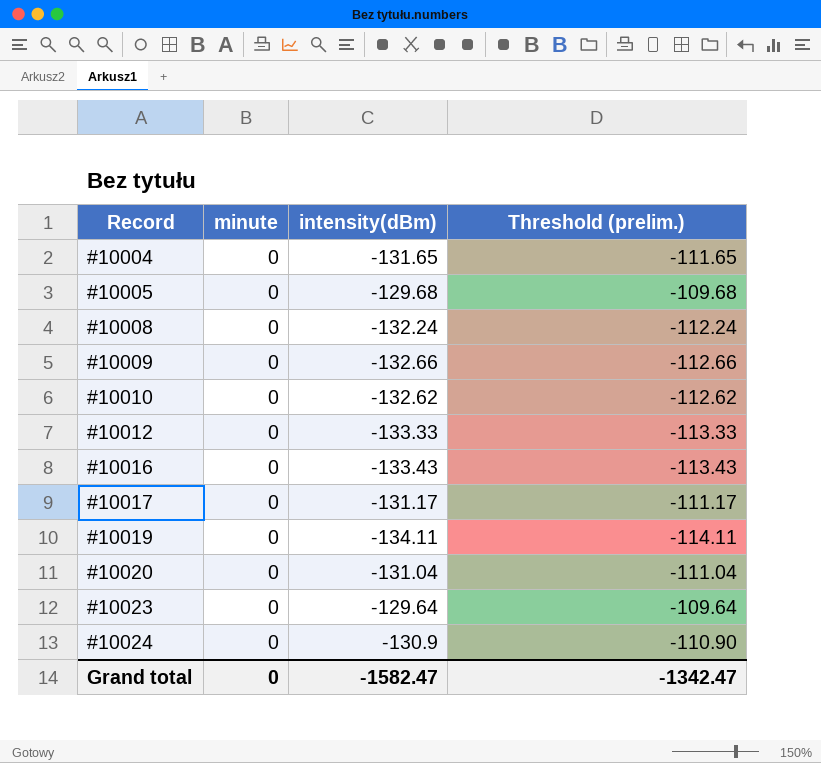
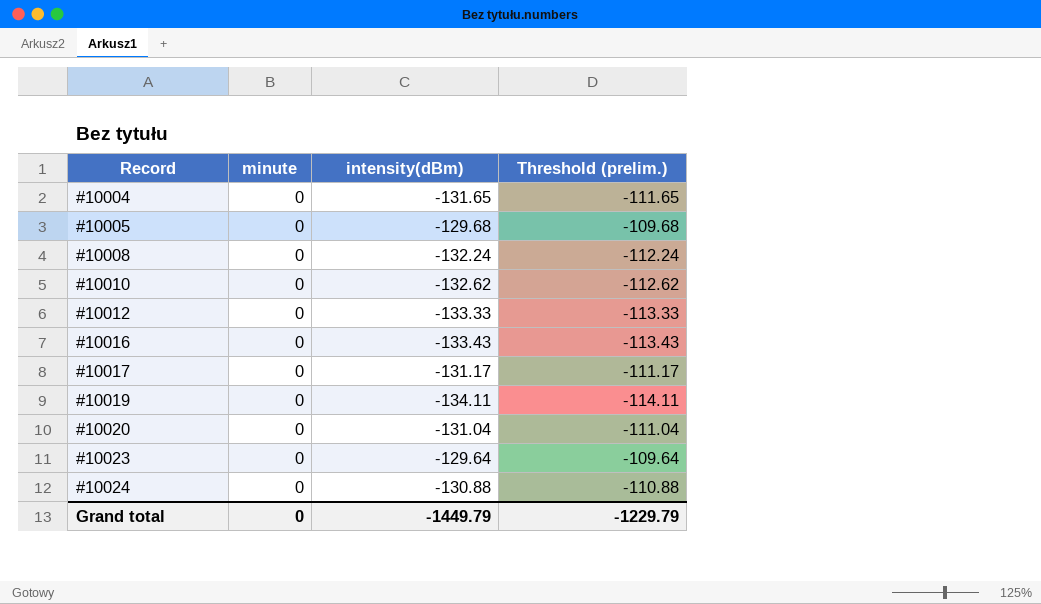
row #10009: 0 | -132.66 | -112.66 -> none
#10024 | intensity(dBm): -130.9 -> -130.88
#10024 | Threshold (prelim.): -110.90 -> -110.88
Grand total | intensity(dBm): -1582.47 -> -1449.79
Grand total | Threshold (prelim.): -1342.47 -> -1229.79

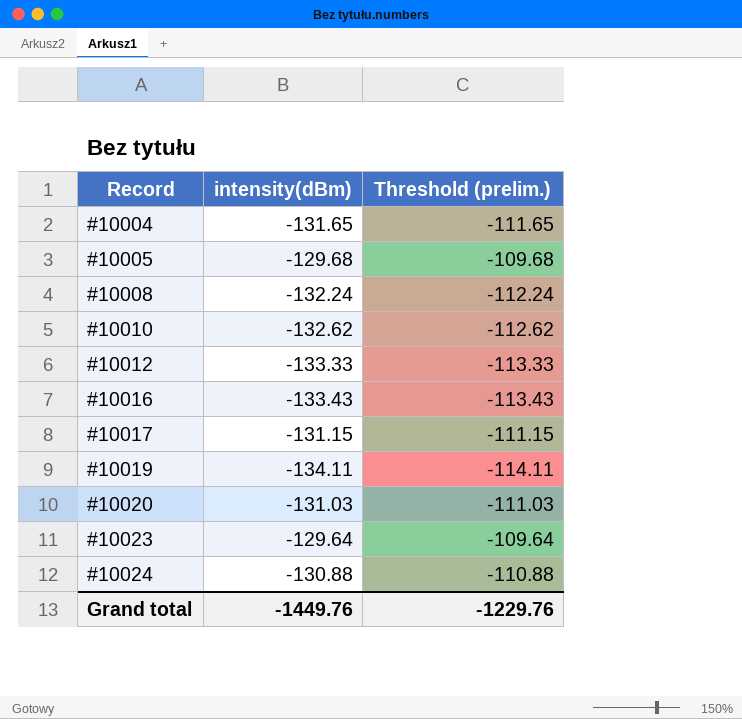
column minute | position: 2 -> none
#10017 | intensity(dBm): -131.17 -> -131.15
#10017 | Threshold (prelim.): -111.17 -> -111.15
#10020 | intensity(dBm): -131.04 -> -131.03
#10020 | Threshold (prelim.): -111.04 -> -111.03
Grand total | intensity(dBm): -1449.79 -> -1449.76
Grand total | Threshold (prelim.): -1229.79 -> -1229.76

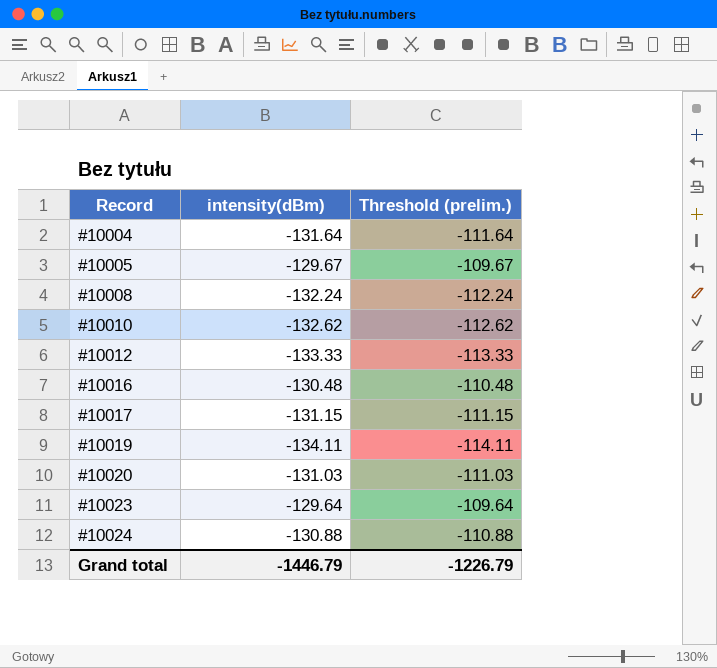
#10004 | intensity(dBm): -131.65 -> -131.64
#10004 | Threshold (prelim.): -111.65 -> -111.64
#10005 | intensity(dBm): -129.68 -> -129.67
#10005 | Threshold (prelim.): -109.68 -> -109.67
#10016 | intensity(dBm): -133.43 -> -130.48
#10016 | Threshold (prelim.): -113.43 -> -110.48
Grand total | intensity(dBm): -1449.76 -> -1446.79
Grand total | Threshold (prelim.): -1229.76 -> -1226.79

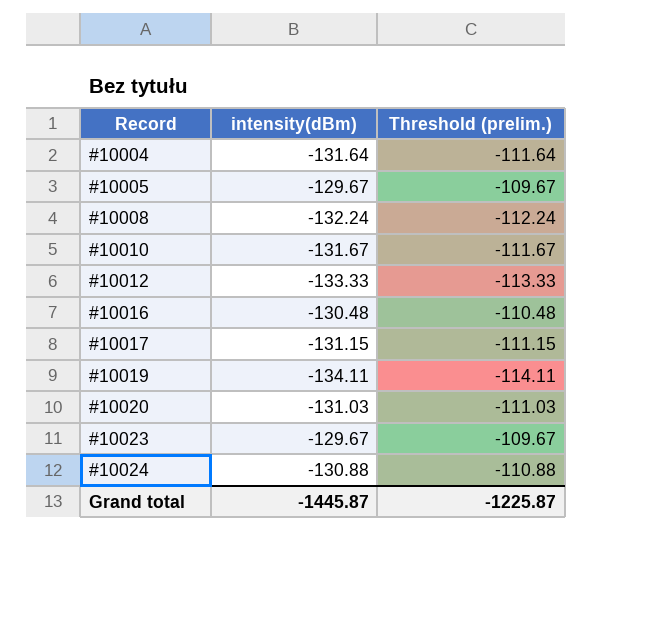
#10010 | intensity(dBm): -132.62 -> -131.67
#10010 | Threshold (prelim.): -112.62 -> -111.67
#10023 | intensity(dBm): -129.64 -> -129.67
#10023 | Threshold (prelim.): -109.64 -> -109.67
Grand total | intensity(dBm): -1446.79 -> -1445.87
Grand total | Threshold (prelim.): -1226.79 -> -1225.87

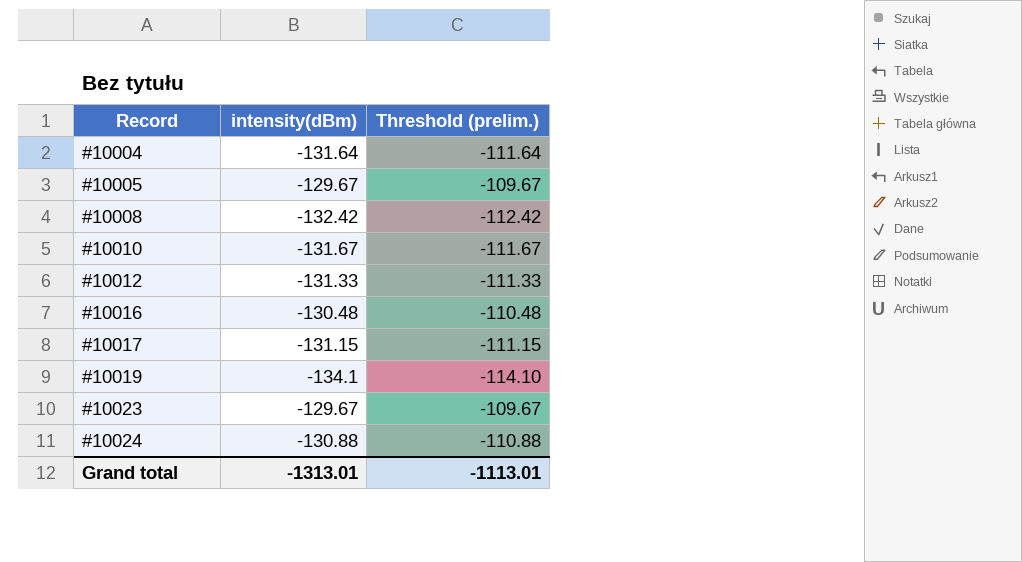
row #10020: -131.03 | -111.03 -> none
#10008 | intensity(dBm): -132.24 -> -132.42
#10008 | Threshold (prelim.): -112.24 -> -112.42
#10012 | intensity(dBm): -133.33 -> -131.33
#10012 | Threshold (prelim.): -113.33 -> -111.33
#10019 | intensity(dBm): -134.11 -> -134.1
#10019 | Threshold (prelim.): -114.11 -> -114.10
Grand total | intensity(dBm): -1445.87 -> -1313.01
Grand total | Threshold (prelim.): -1225.87 -> -1113.01

